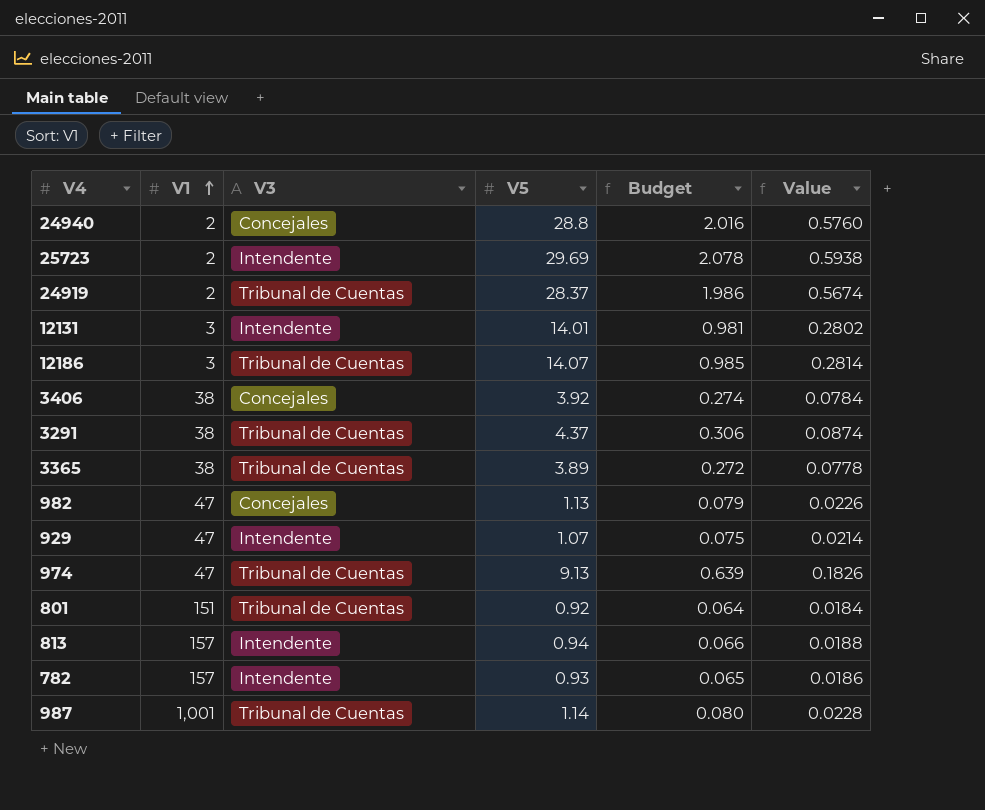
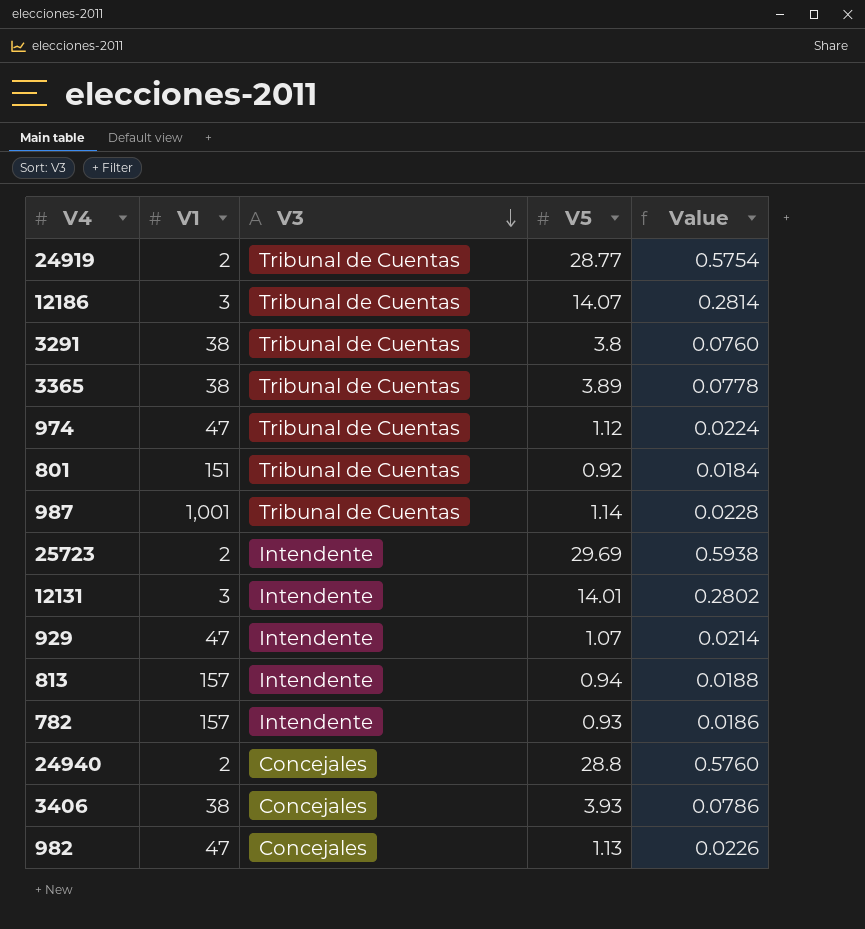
row order: V1 ascending -> V3 descending
column Budget | formula: [V5] * 0.07 -> none
24919 | V5: 28.37 -> 28.77
24919 | Value: 0.5674 -> 0.5754
3291 | V5: 4.37 -> 3.8
3291 | Value: 0.0874 -> 0.0760
974 | V5: 9.13 -> 1.12
974 | Value: 0.1826 -> 0.0224
3406 | V5: 3.92 -> 3.93
3406 | Value: 0.0784 -> 0.0786

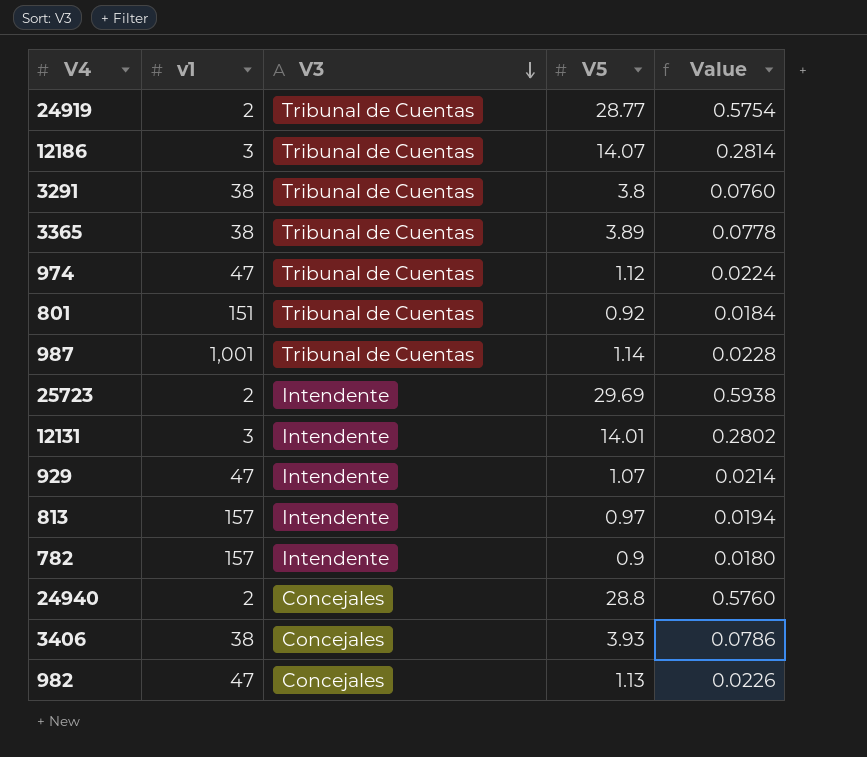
column name: V1 -> v1
813 | V5: 0.94 -> 0.97
813 | Value: 0.0188 -> 0.0194
782 | V5: 0.93 -> 0.9
782 | Value: 0.0186 -> 0.0180

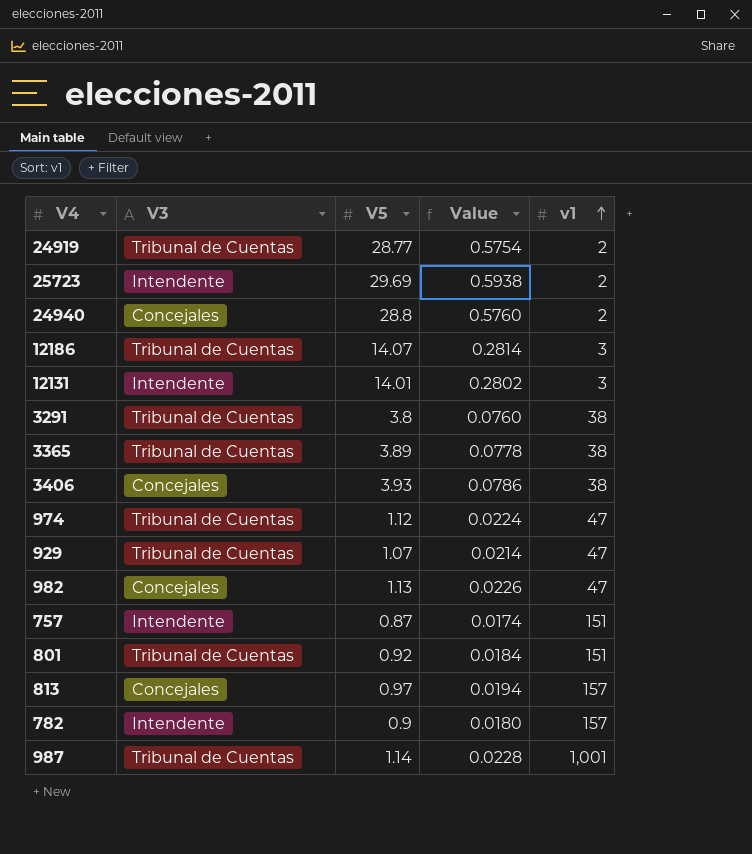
row order: V3 descending -> v1 ascending
column v1 | position: 2 -> 5
929 | V3: Intendente -> Tribunal de Cuentas
row 757: none -> Intendente | 0.87 | 0.0174 | 151
813 | V3: Intendente -> Concejales

